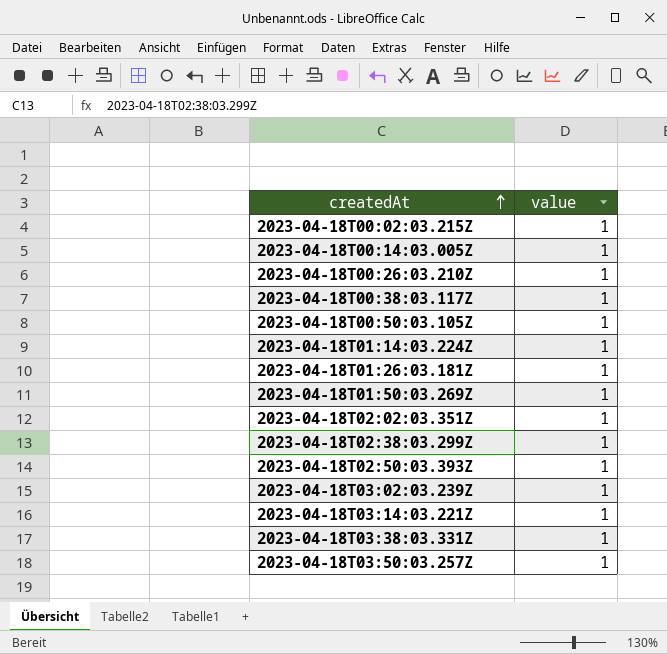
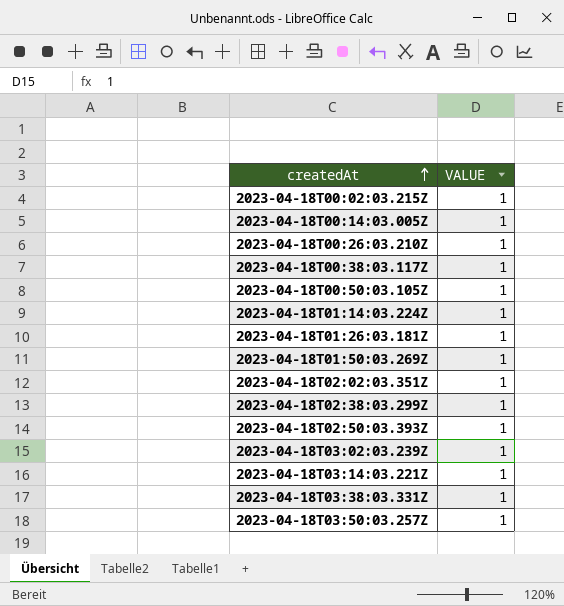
column name: value -> VALUE

